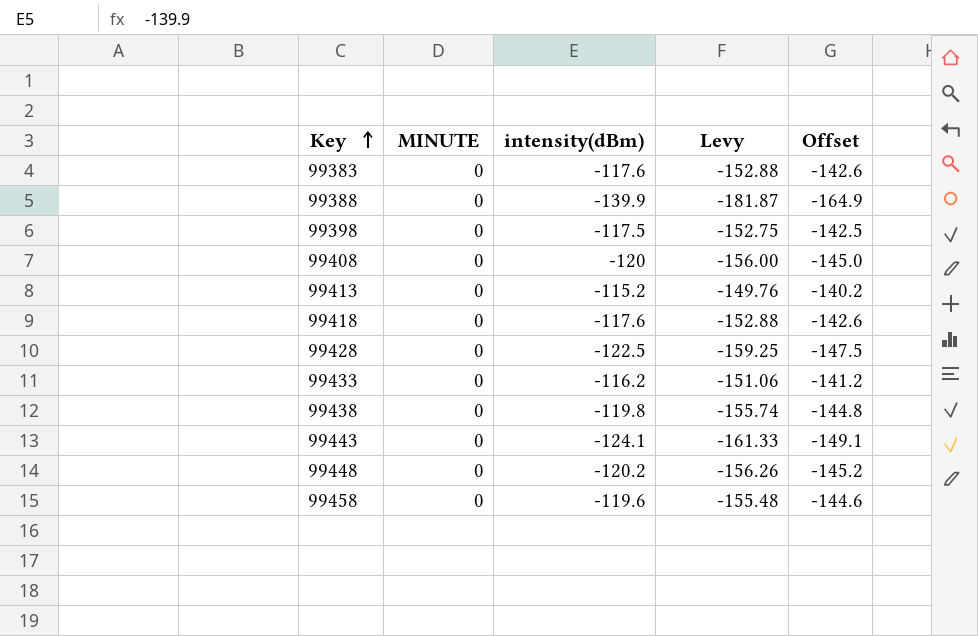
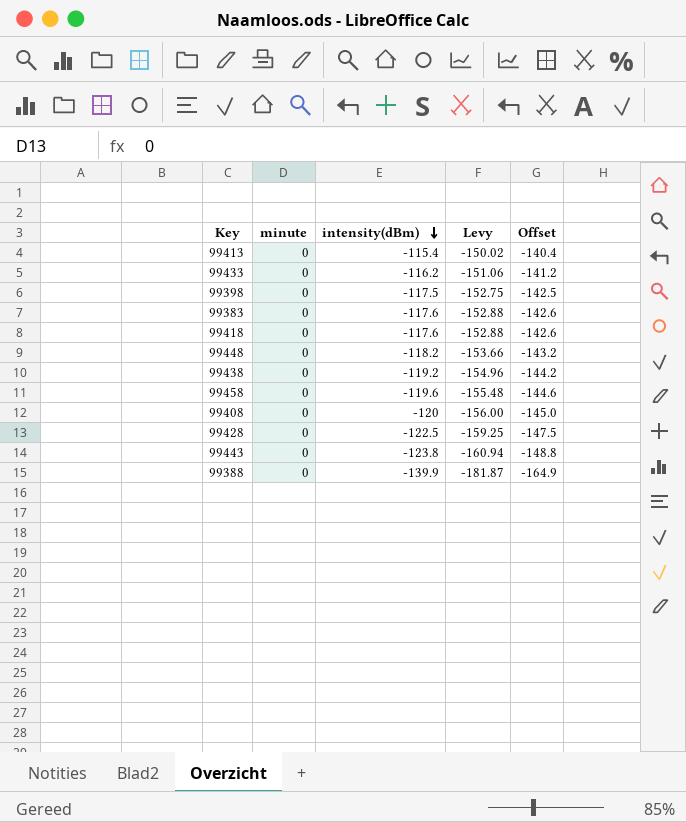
row order: Key ascending -> intensity(dBm) descending
column name: MINUTE -> minute
99413 | intensity(dBm): -115.2 -> -115.4
99413 | Levy: -149.76 -> -150.02
99413 | Offset: -140.2 -> -140.4
99448 | intensity(dBm): -120.2 -> -118.2
99448 | Levy: -156.26 -> -153.66
99448 | Offset: -145.2 -> -143.2
99438 | intensity(dBm): -119.8 -> -119.2
99438 | Levy: -155.74 -> -154.96
99438 | Offset: -144.8 -> -144.2
99443 | intensity(dBm): -124.1 -> -123.8
99443 | Levy: -161.33 -> -160.94
99443 | Offset: -149.1 -> -148.8

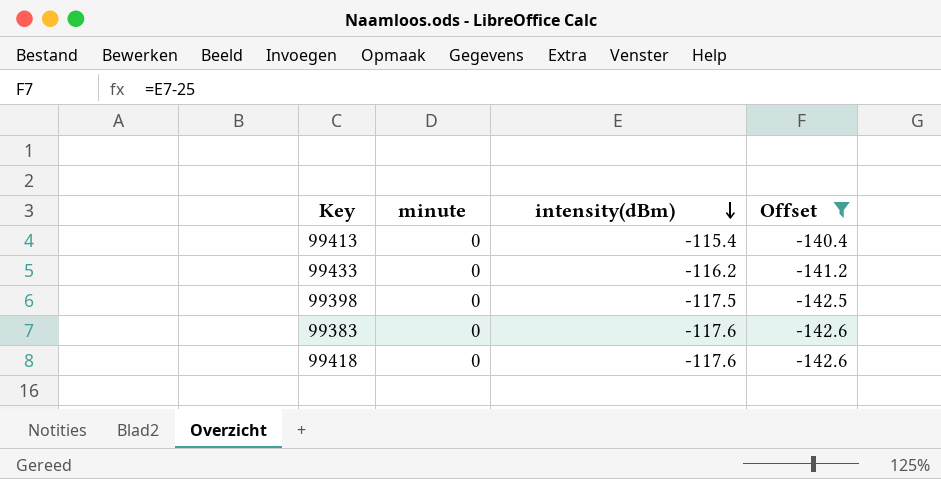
filter: none -> Offset >= -142.6
column Levy | formula: [intensity(dBm)] * 1.3 -> none

